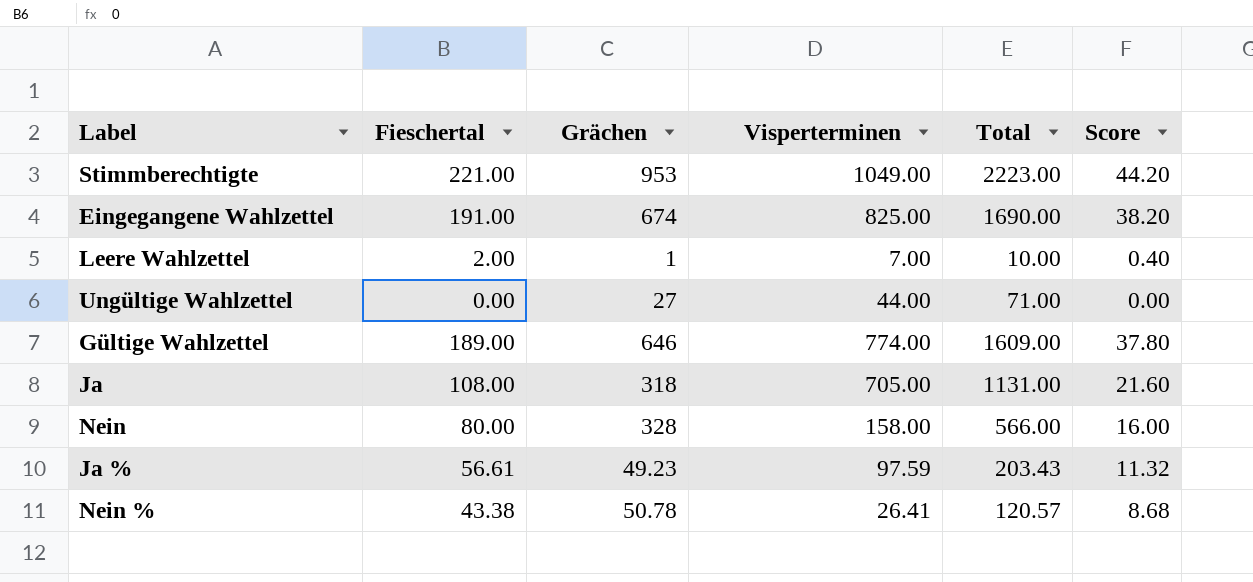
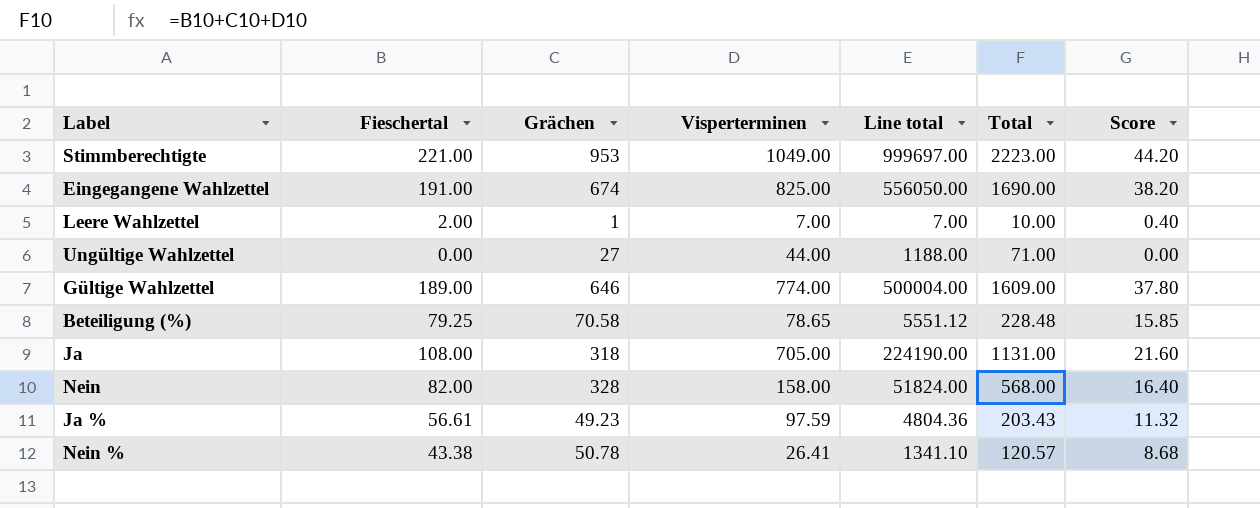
column Line total | formula: none -> [Grächen] * [Visperterminen]
row Beteiligung (%): none -> 79.25 | 70.58 | 78.65 | 5551.12 | 228.48 | 15.85
Nein | Fieschertal: 80.00 -> 82.00
Nein | Total: 566.00 -> 568.00
Nein | Score: 16.00 -> 16.40

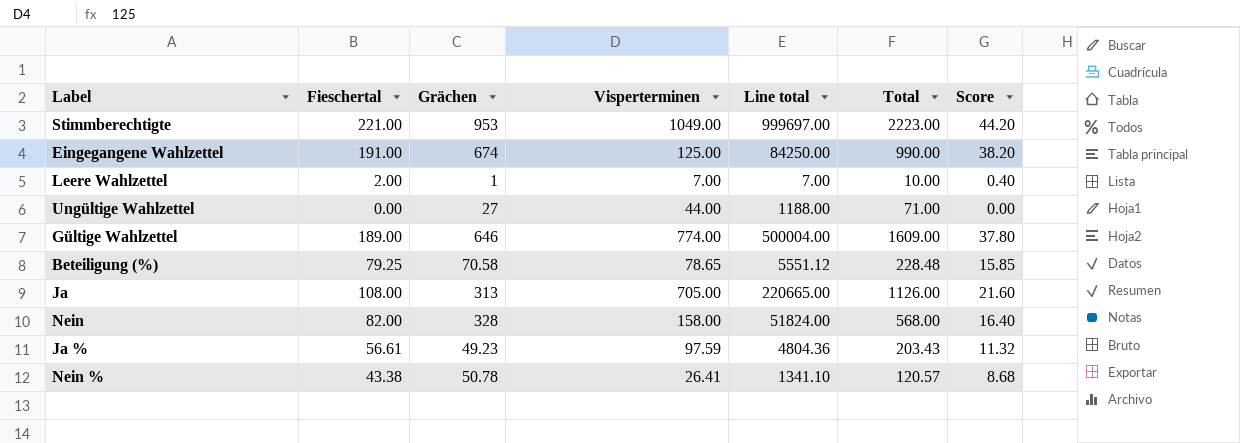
Eingegangene Wahlzettel | Visperterminen: 825.00 -> 125.00
Eingegangene Wahlzettel | Line total: 556050.00 -> 84250.00
Eingegangene Wahlzettel | Total: 1690.00 -> 990.00
Ja | Grächen: 318 -> 313
Ja | Line total: 224190.00 -> 220665.00
Ja | Total: 1131.00 -> 1126.00

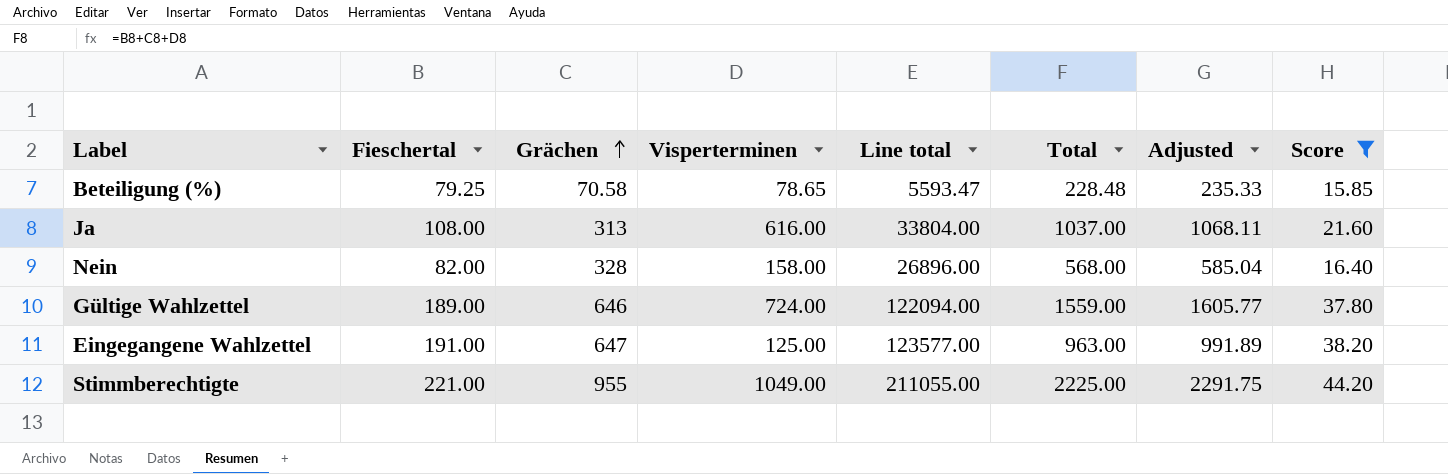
filter: none -> Score >= 15.85
row order: none -> Grächen ascending
column Line total | formula: [Grächen] * [Visperterminen] -> [Fieschertal] * [Grächen]
column Adjusted | formula: none -> [Total] * 1.03
Ja | Visperterminen: 705.00 -> 616.00
Ja | Total: 1126.00 -> 1037.00
Gültige Wahlzettel | Visperterminen: 774.00 -> 724.00
Gültige Wahlzettel | Total: 1609.00 -> 1559.00
Eingegangene Wahlzettel | Grächen: 674 -> 647
Eingegangene Wahlzettel | Total: 990.00 -> 963.00
Stimmberechtigte | Grächen: 953 -> 955
Stimmberechtigte | Total: 2223.00 -> 2225.00

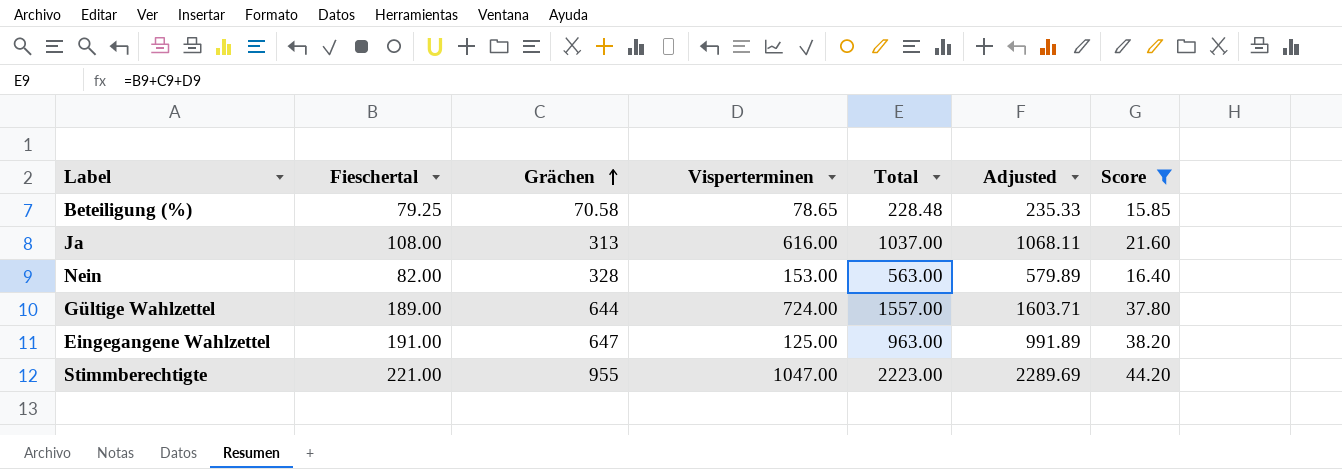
column Line total | formula: [Fieschertal] * [Grächen] -> none
Nein | Visperterminen: 158.00 -> 153.00
Nein | Total: 568.00 -> 563.00
Nein | Adjusted: 585.04 -> 579.89
Gültige Wahlzettel | Grächen: 646 -> 644
Gültige Wahlzettel | Total: 1559.00 -> 1557.00
Gültige Wahlzettel | Adjusted: 1605.77 -> 1603.71
Stimmberechtigte | Visperterminen: 1049.00 -> 1047.00
Stimmberechtigte | Total: 2225.00 -> 2223.00
Stimmberechtigte | Adjusted: 2291.75 -> 2289.69

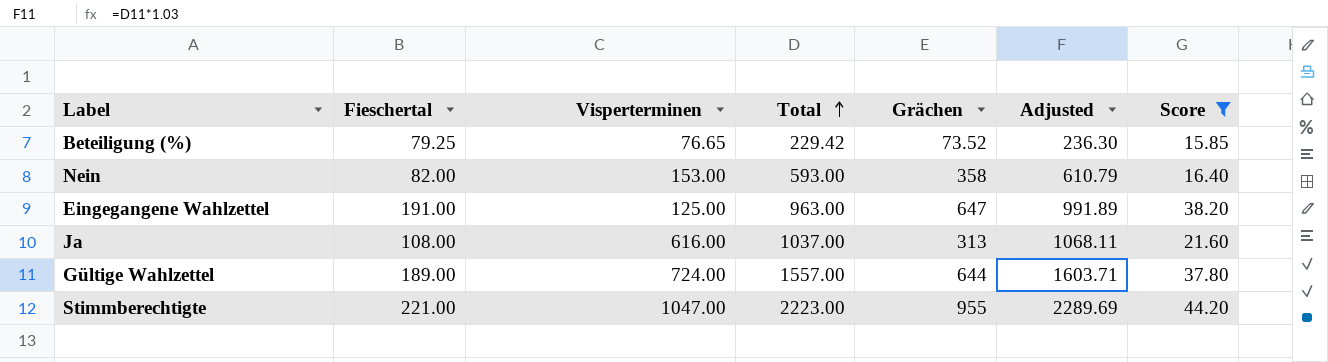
row order: Grächen ascending -> Total ascending
column Grächen | position: 3 -> 5
Beteiligung (%) | Visperterminen: 78.65 -> 76.65
Beteiligung (%) | Total: 228.48 -> 229.42
Beteiligung (%) | Grächen: 70.58 -> 73.52
Beteiligung (%) | Adjusted: 235.33 -> 236.30
Nein | Total: 563.00 -> 593.00
Nein | Grächen: 328 -> 358
Nein | Adjusted: 579.89 -> 610.79

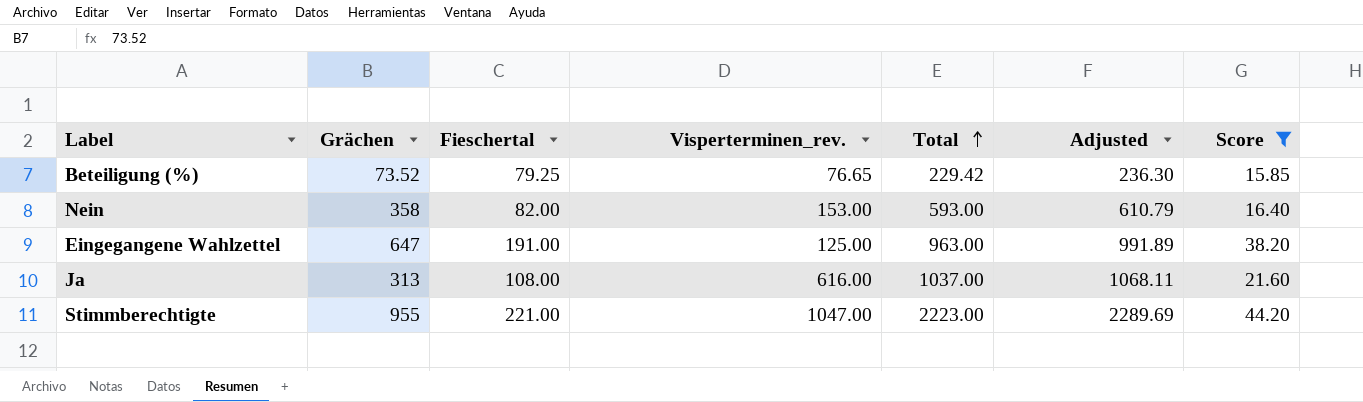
column Grächen | position: 5 -> 2
column name: Visperterminen -> Visperterminen_rev.
row Gültige Wahlzettel: 189.00 | 724.00 | 1557.00 | 644 | 1603.71 | 37.80 -> none

